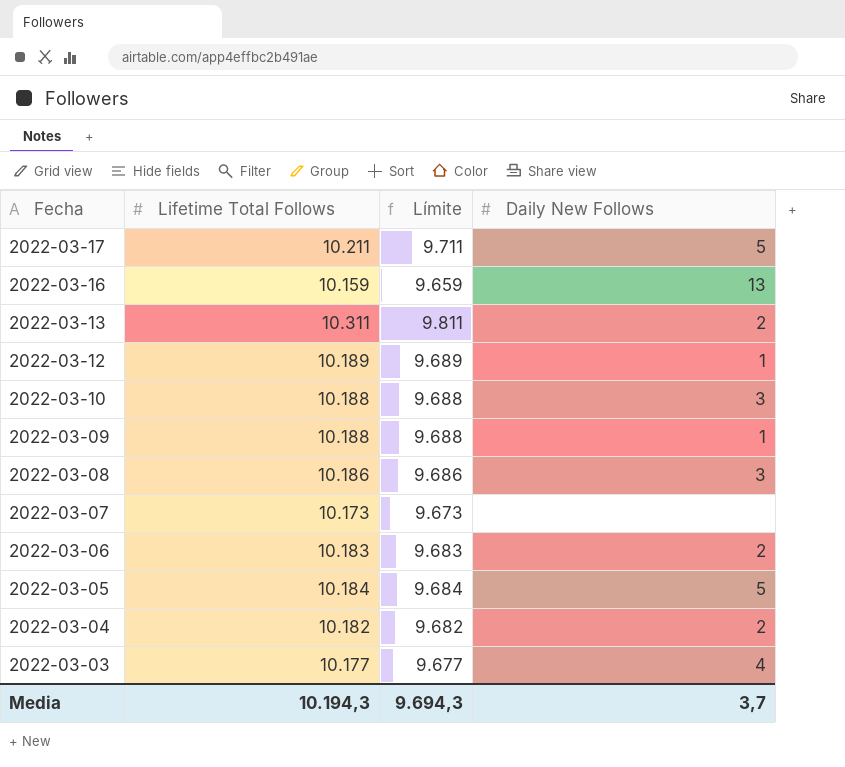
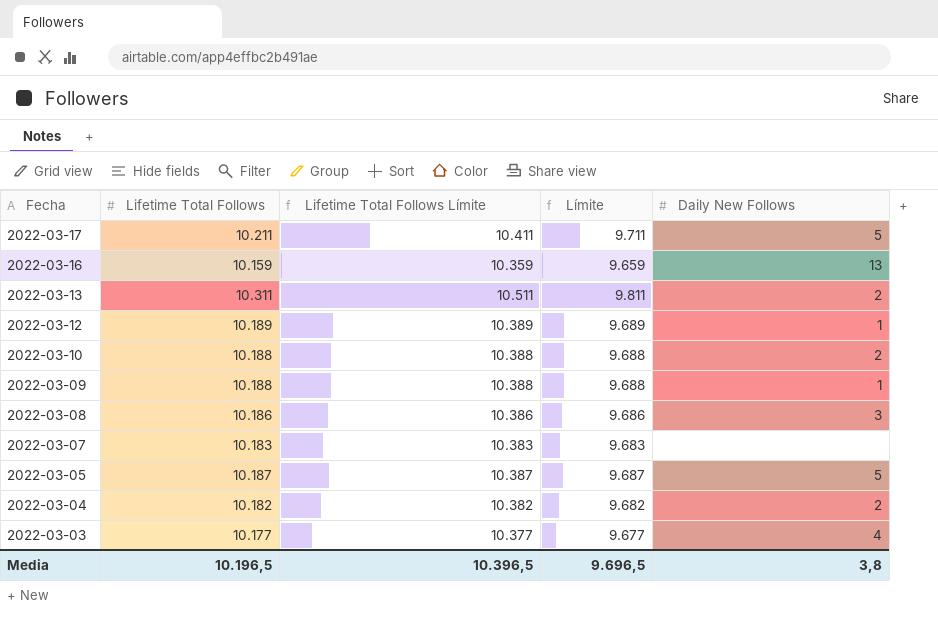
column Lifetime Total Follows Límite | formula: none -> [Lifetime Total Follows] + 200
row 2022-03-06: 10.183 | 9.683 | 2 -> none
2022-03-10 | Daily New Follows: 3 -> 2
2022-03-07 | Lifetime Total Follows: 10.173 -> 10.183
2022-03-07 | Límite: 9.673 -> 9.683
2022-03-05 | Lifetime Total Follows: 10.184 -> 10.187
2022-03-05 | Límite: 9.684 -> 9.687
Media | Lifetime Total Follows: 10.194,3 -> 10.196,5
Media | Límite: 9.694,3 -> 9.696,5
Media | Daily New Follows: 3,7 -> 3,8

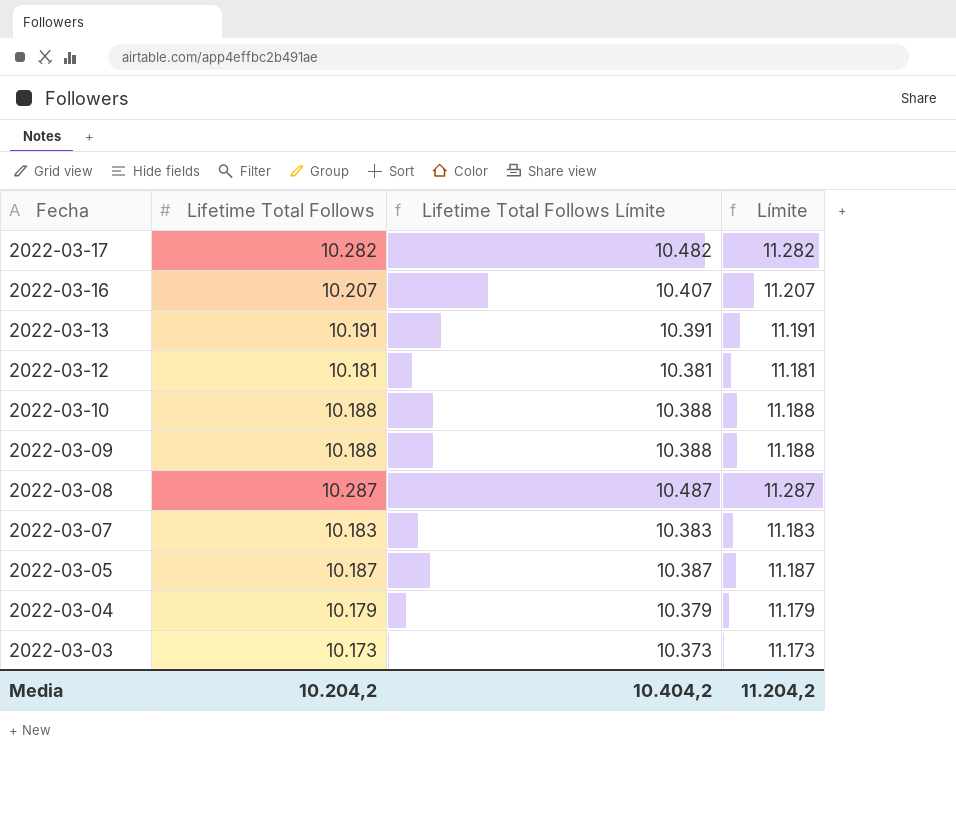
column Daily New Follows | position: 5 -> none
column Límite | formula: [Lifetime Total Follows] - 500 -> [Lifetime Total Follows] + 1000
2022-03-17 | Lifetime Total Follows: 10.211 -> 10.282
2022-03-17 | Lifetime Total Follows Límite: 10.411 -> 10.482
2022-03-16 | Lifetime Total Follows: 10.159 -> 10.207
2022-03-16 | Lifetime Total Follows Límite: 10.359 -> 10.407
2022-03-13 | Lifetime Total Follows: 10.311 -> 10.191
2022-03-13 | Lifetime Total Follows Límite: 10.511 -> 10.391
2022-03-12 | Lifetime Total Follows: 10.189 -> 10.181
2022-03-12 | Lifetime Total Follows Límite: 10.389 -> 10.381
2022-03-08 | Lifetime Total Follows: 10.186 -> 10.287
2022-03-08 | Lifetime Total Follows Límite: 10.386 -> 10.487
2022-03-04 | Lifetime Total Follows: 10.182 -> 10.179
2022-03-04 | Lifetime Total Follows Límite: 10.382 -> 10.379
2022-03-03 | Lifetime Total Follows: 10.177 -> 10.173
2022-03-03 | Lifetime Total Follows Límite: 10.377 -> 10.373
Media | Lifetime Total Follows: 10.196,5 -> 10.204,2
Media | Lifetime Total Follows Límite: 10.396,5 -> 10.404,2
Media | Límite: 9.696,5 -> 11.204,2

